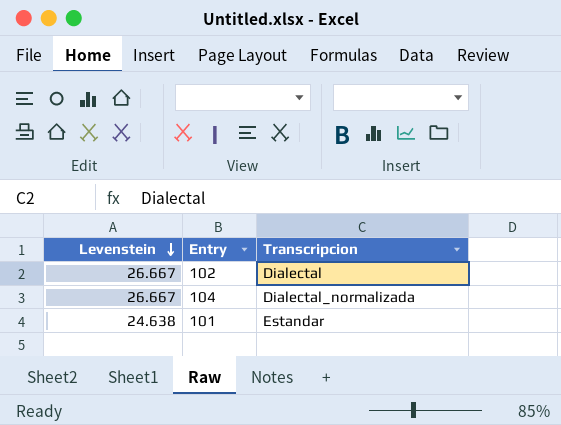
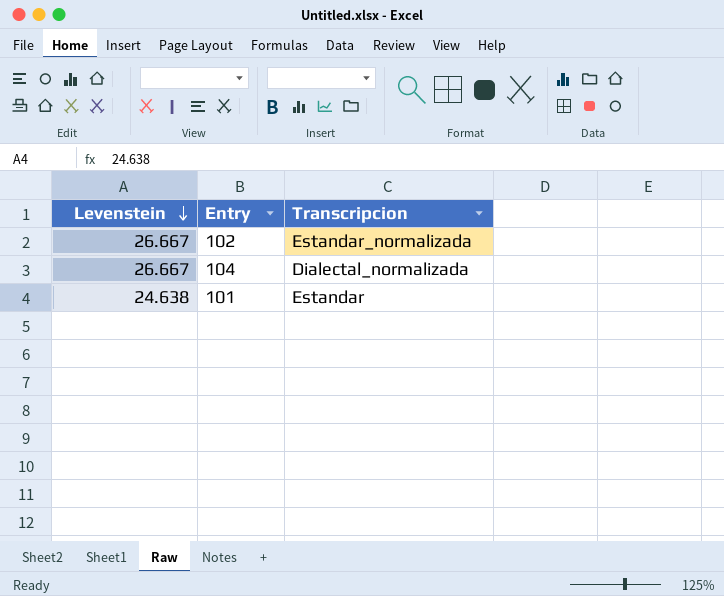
102 | Transcripcion: Dialectal -> Estandar_normalizada

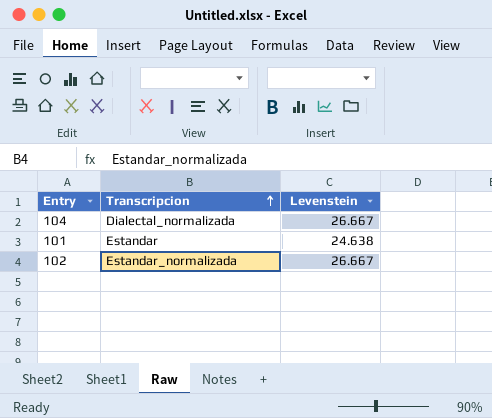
row order: Levenstein descending -> Transcripcion ascending
column Levenstein | position: 1 -> 3

